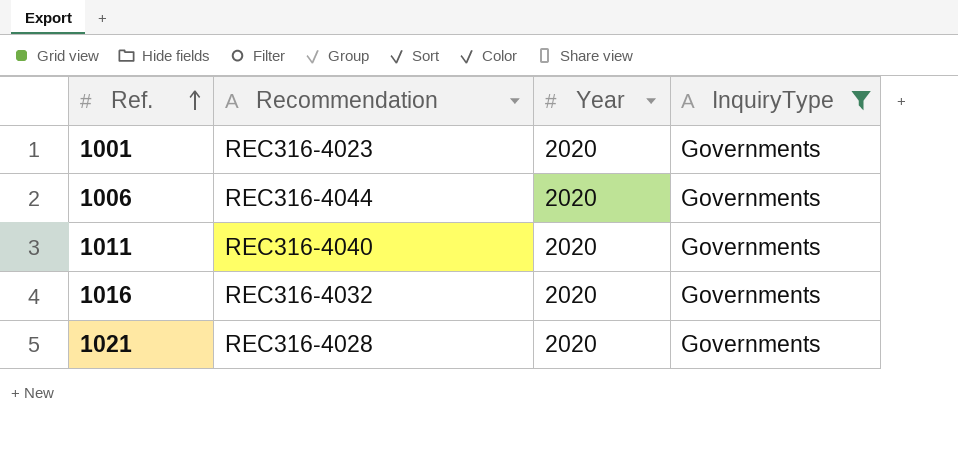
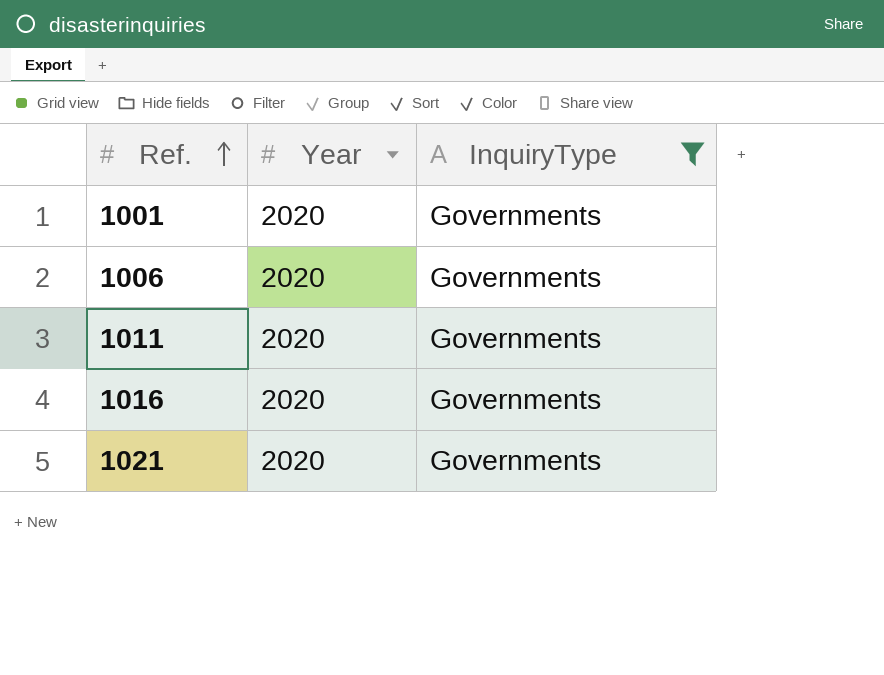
column Recommendation | position: 2 -> none

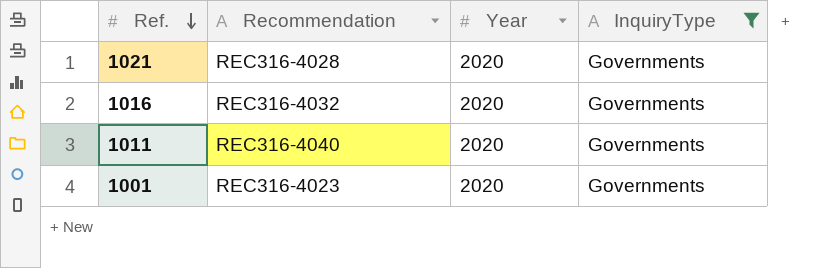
row order: Ref. ascending -> Ref. descending
column Recommendation | position: none -> 2
row 1006: 2020 | Governments -> none

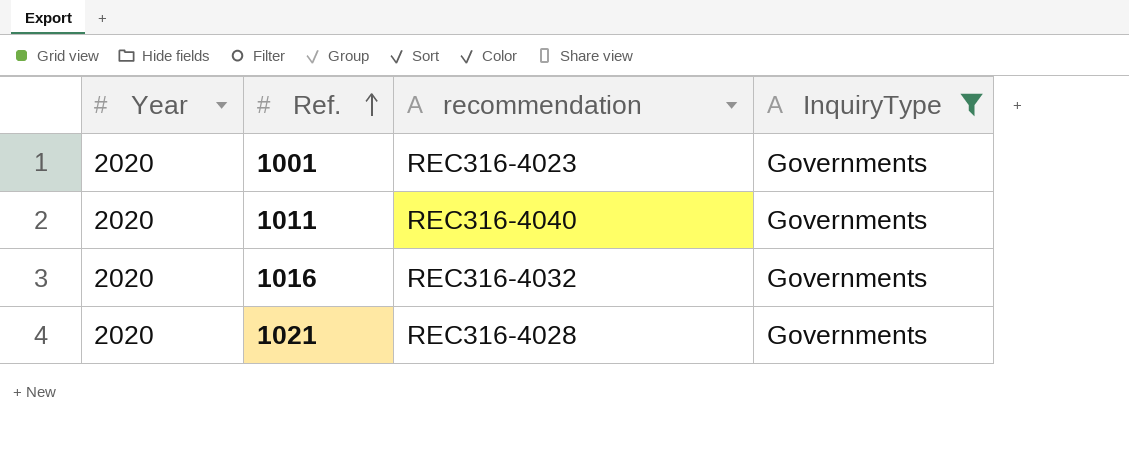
row order: Ref. descending -> Ref. ascending
column Year | position: 3 -> 1
column name: Recommendation -> recommendation

